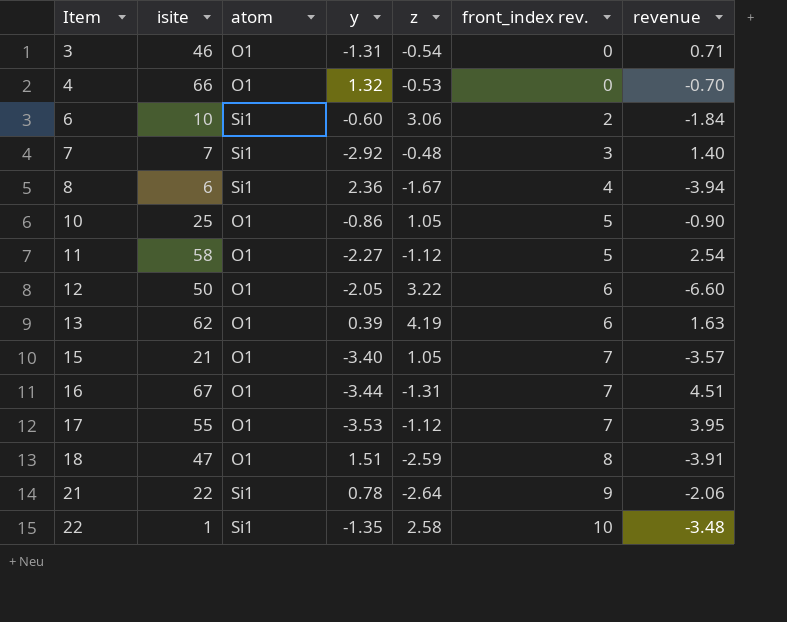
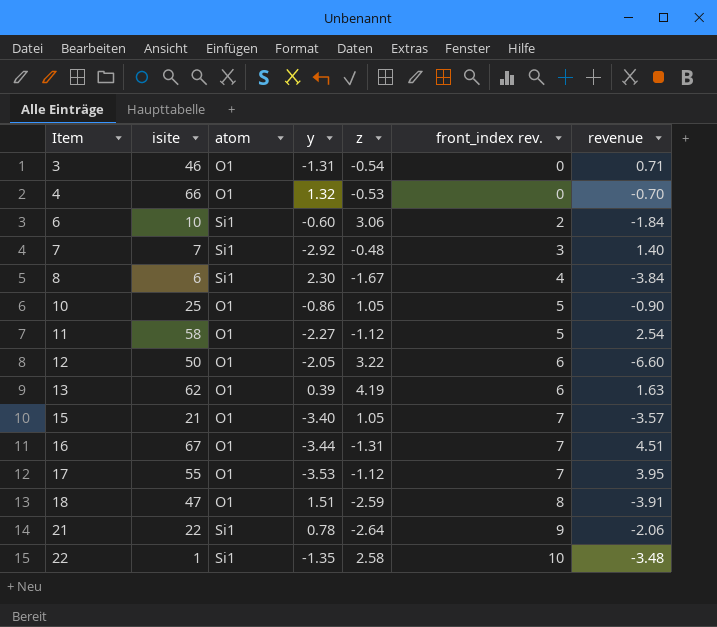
8 | y: 2.36 -> 2.30
8 | revenue: -3.94 -> -3.84

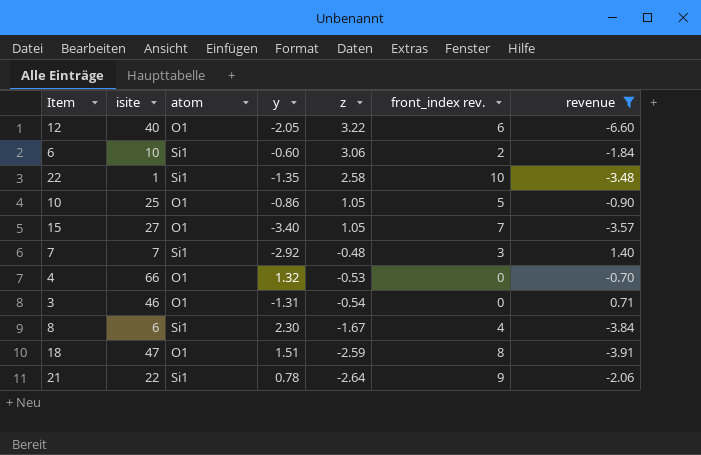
filter: none -> revenue <= 1.40
row order: Item ascending -> z descending
12 | isite: 50 -> 40
15 | isite: 21 -> 27

